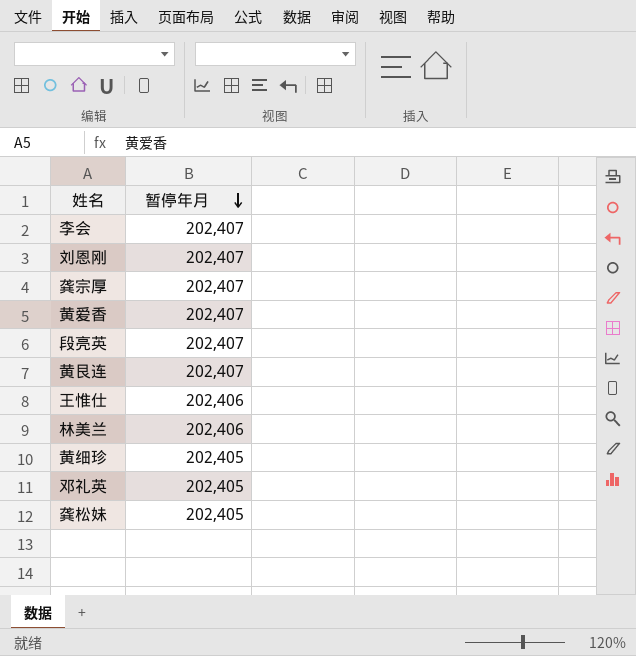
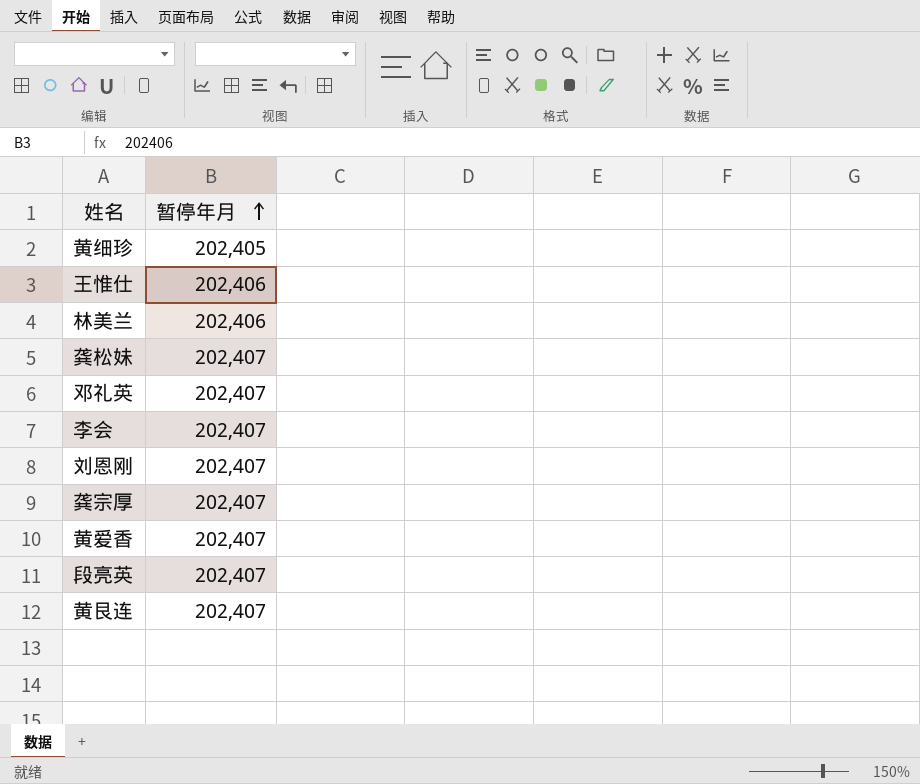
row order: 暂停年月 descending -> 暂停年月 ascending
龚松妹 | 暂停年月: 202,405 -> 202,407
邓礼英 | 暂停年月: 202,405 -> 202,407

